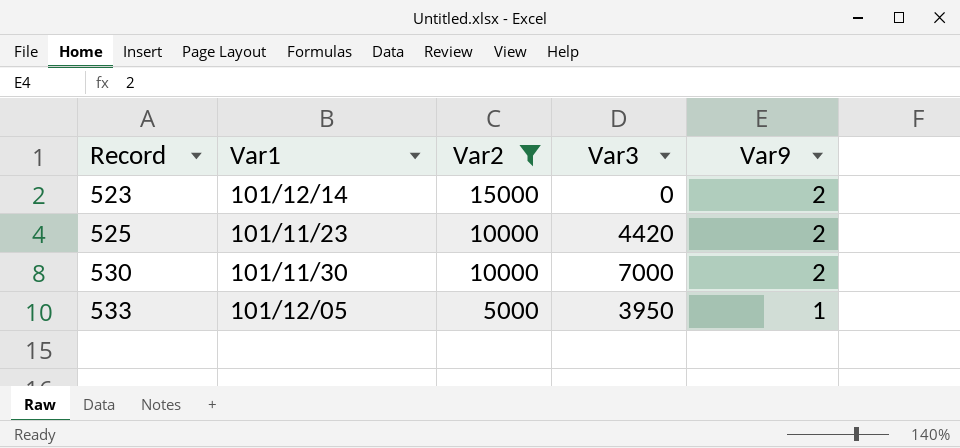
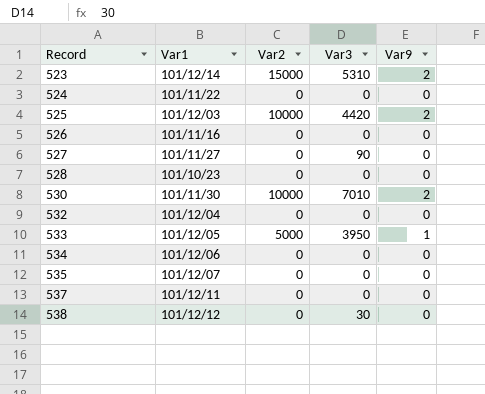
filter: Var2 != 0 -> none
523 | Var3: 0 -> 5310
525 | Var1: 101/11/23 -> 101/12/03
530 | Var3: 7000 -> 7010

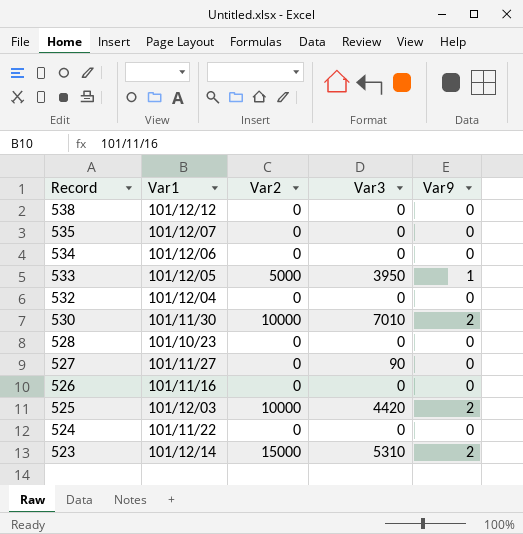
row order: Record ascending -> Record descending
row 537: 101/12/11 | 0 | 0 | 0 -> none
538 | Var3: 30 -> 0

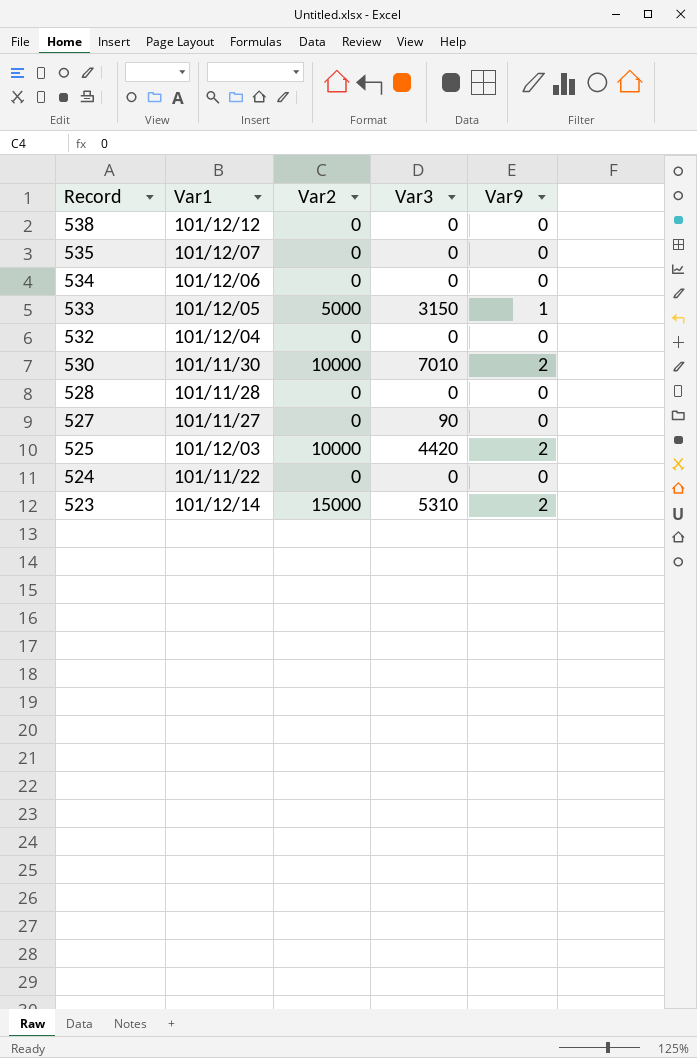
row 526: 101/11/16 | 0 | 0 | 0 -> none
533 | Var3: 3950 -> 3150
528 | Var1: 101/10/23 -> 101/11/28

